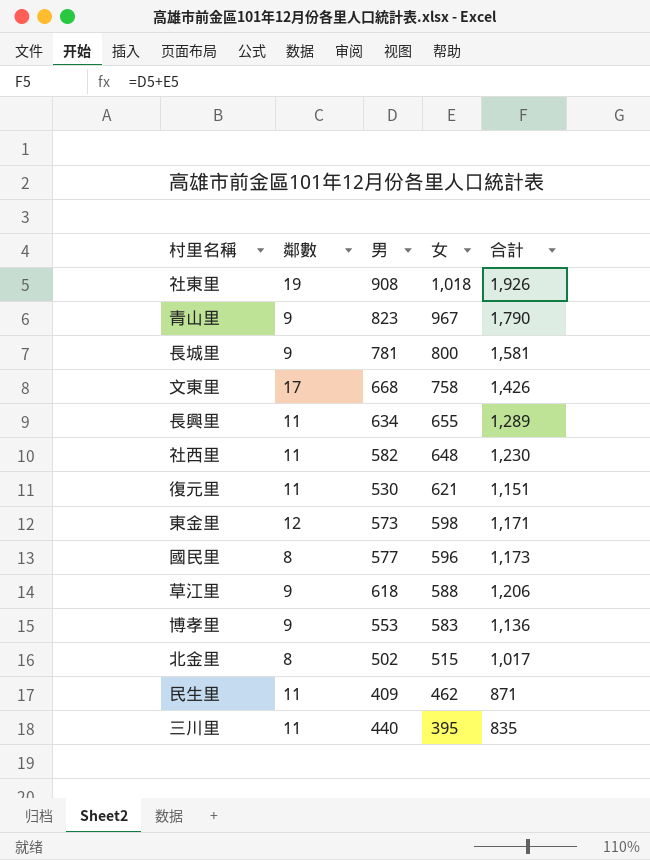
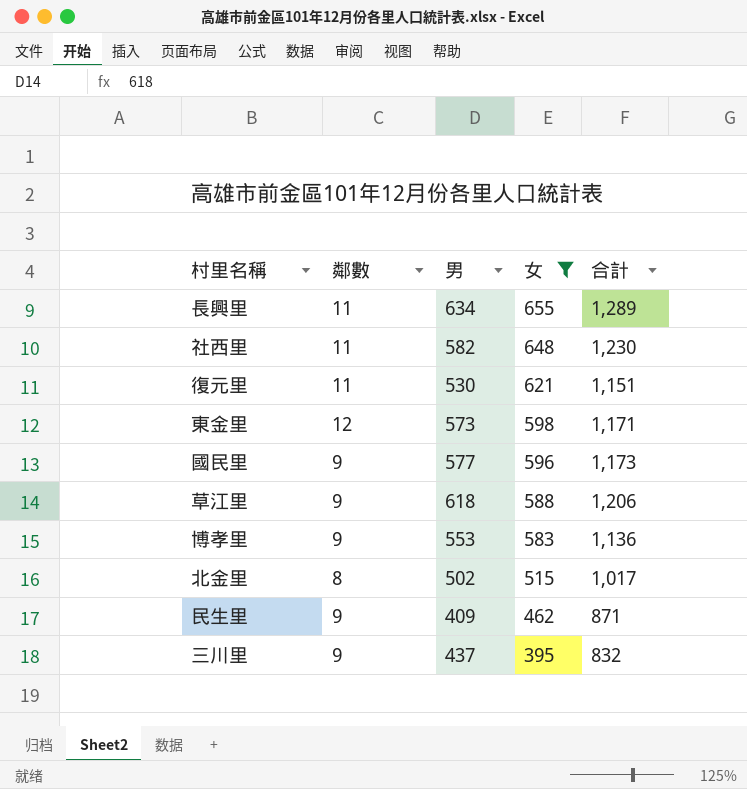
filter: none -> 女 <= 655
國民里 | 鄰數: 8 -> 9
民生里 | 鄰數: 11 -> 9
三川里 | 鄰數: 11 -> 9
三川里 | 男: 440 -> 437
三川里 | 合計: 835 -> 832

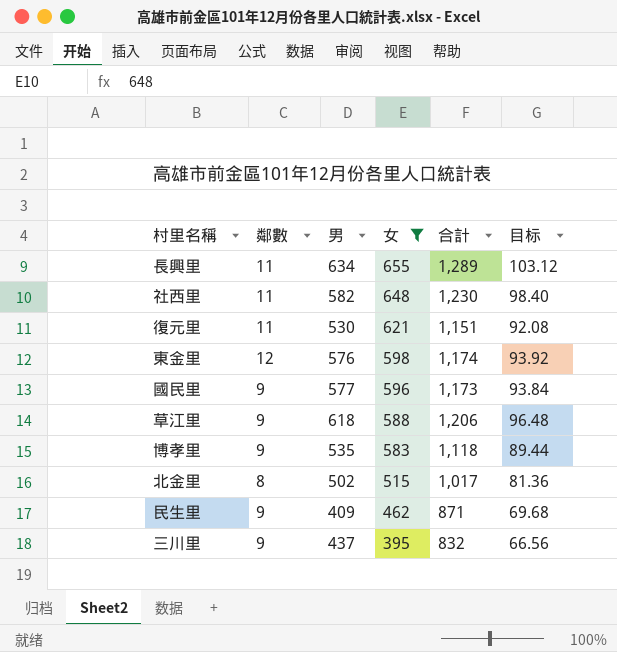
column 目标 | formula: none -> [合計] * 0.08
東金里 | 男: 573 -> 576
東金里 | 合計: 1,171 -> 1,174
博孝里 | 男: 553 -> 535
博孝里 | 合計: 1,136 -> 1,118

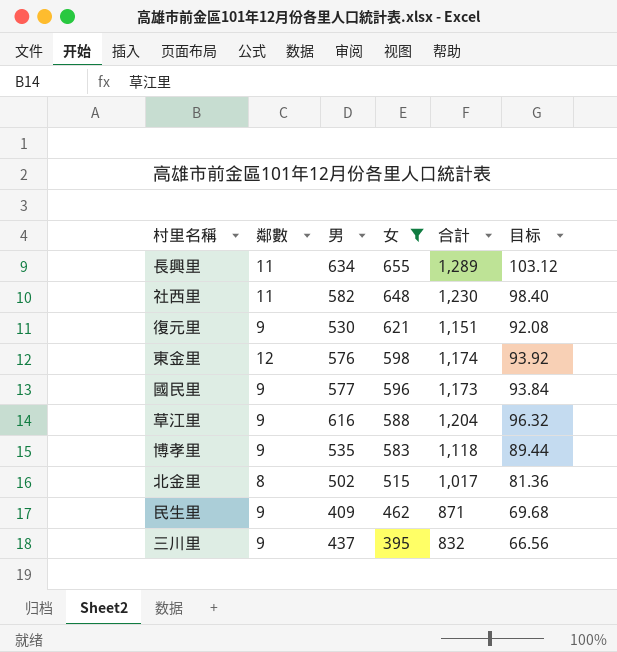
復元里 | 鄰數: 11 -> 9
草江里 | 男: 618 -> 616
草江里 | 合計: 1,206 -> 1,204
草江里 | 目标: 96.48 -> 96.32

